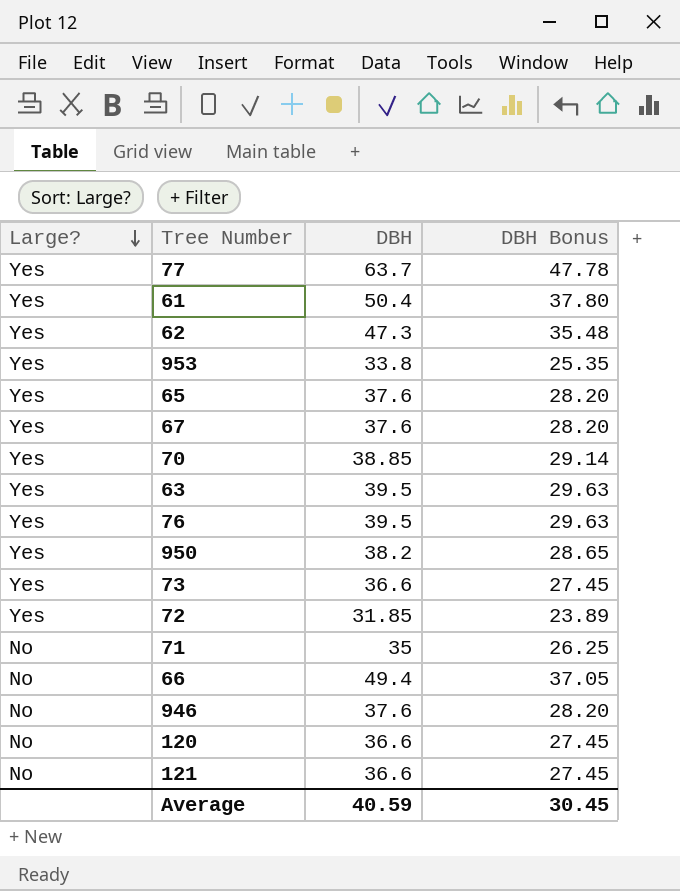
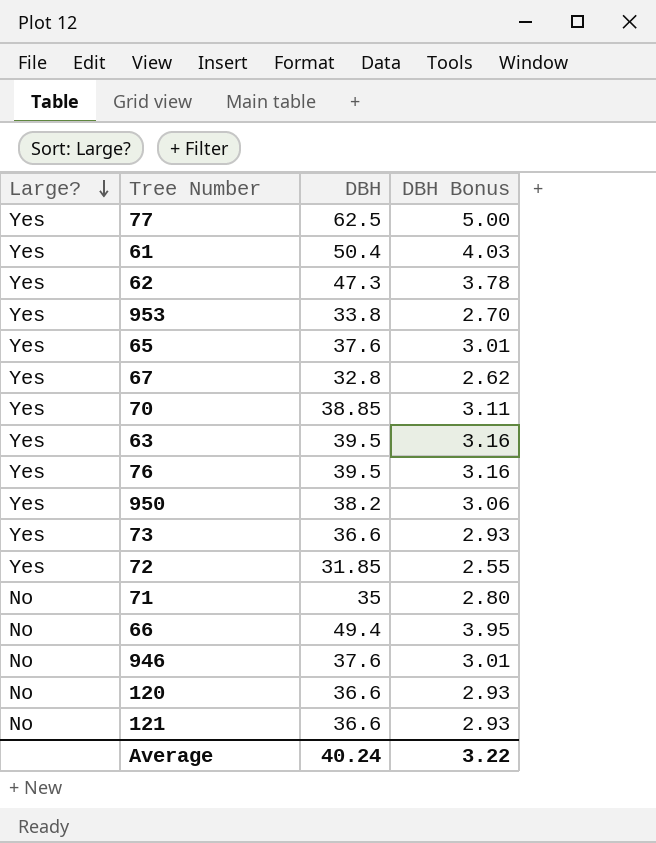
column DBH Bonus | formula: [DBH] * 0.75 -> [DBH] * 0.08
77 | DBH: 63.7 -> 62.5
67 | DBH: 37.6 -> 32.8
Average | DBH: 40.59 -> 40.24
Average | DBH Bonus: 30.45 -> 3.22

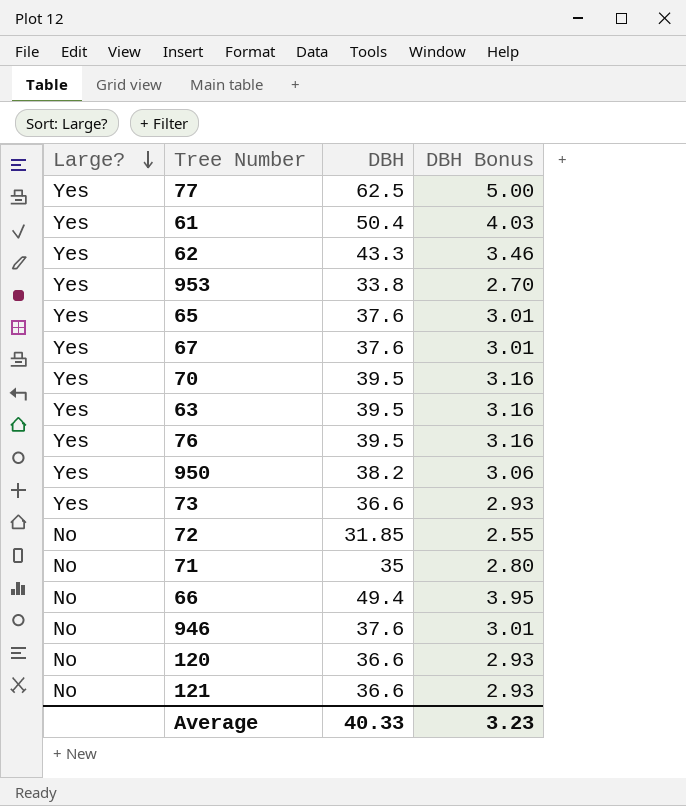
62 | DBH: 47.3 -> 43.3
62 | DBH Bonus: 3.78 -> 3.46
67 | DBH: 32.8 -> 37.6
67 | DBH Bonus: 2.62 -> 3.01
70 | DBH: 38.85 -> 39.5
70 | DBH Bonus: 3.11 -> 3.16
72 | Large?: Yes -> No
Average | DBH: 40.24 -> 40.33
Average | DBH Bonus: 3.22 -> 3.23

